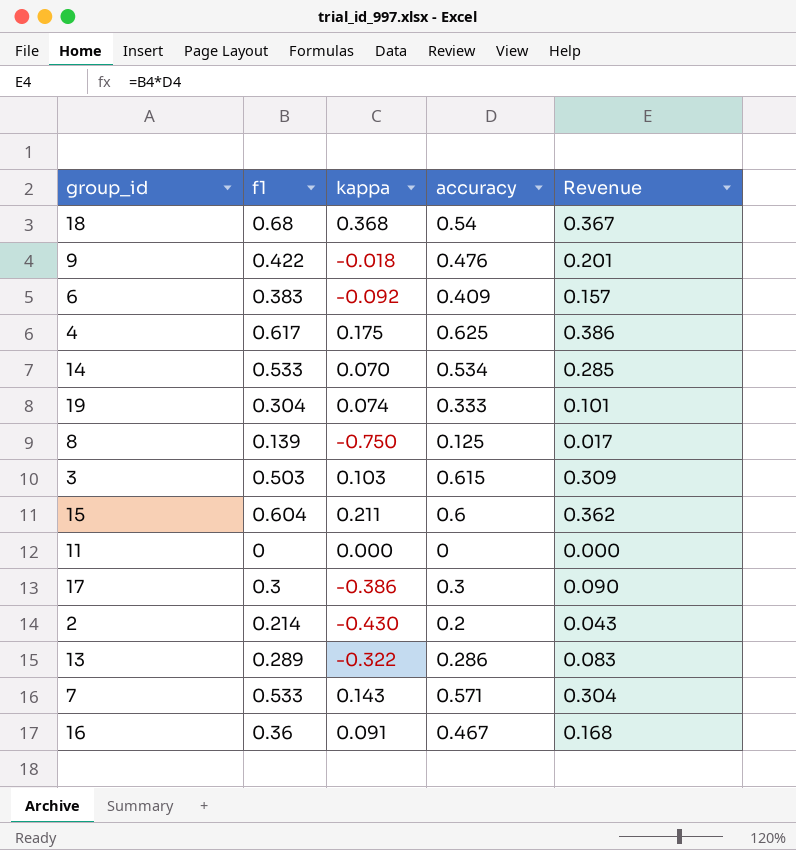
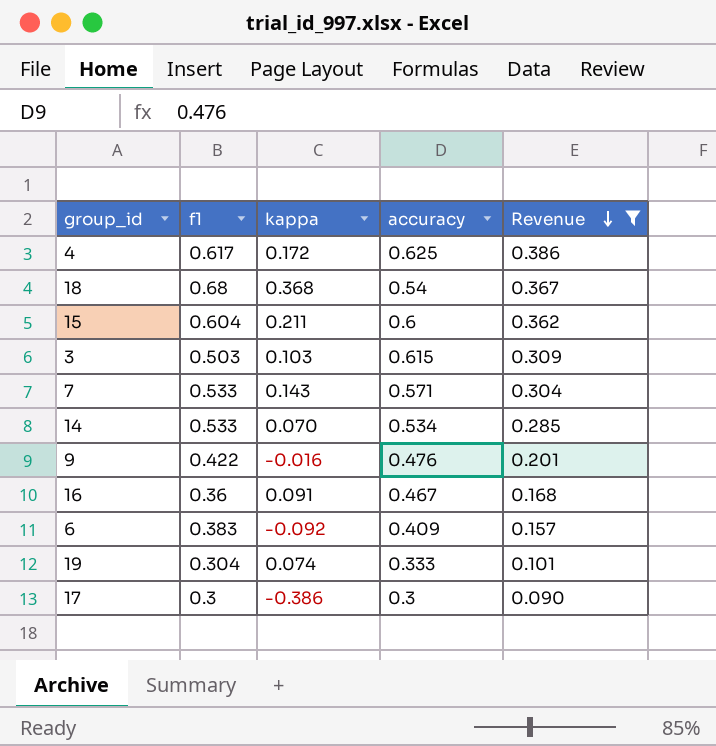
filter: none -> Revenue >= 0.090
row order: none -> Revenue descending
4 | kappa: 0.175 -> 0.172
9 | kappa: -0.018 -> -0.016

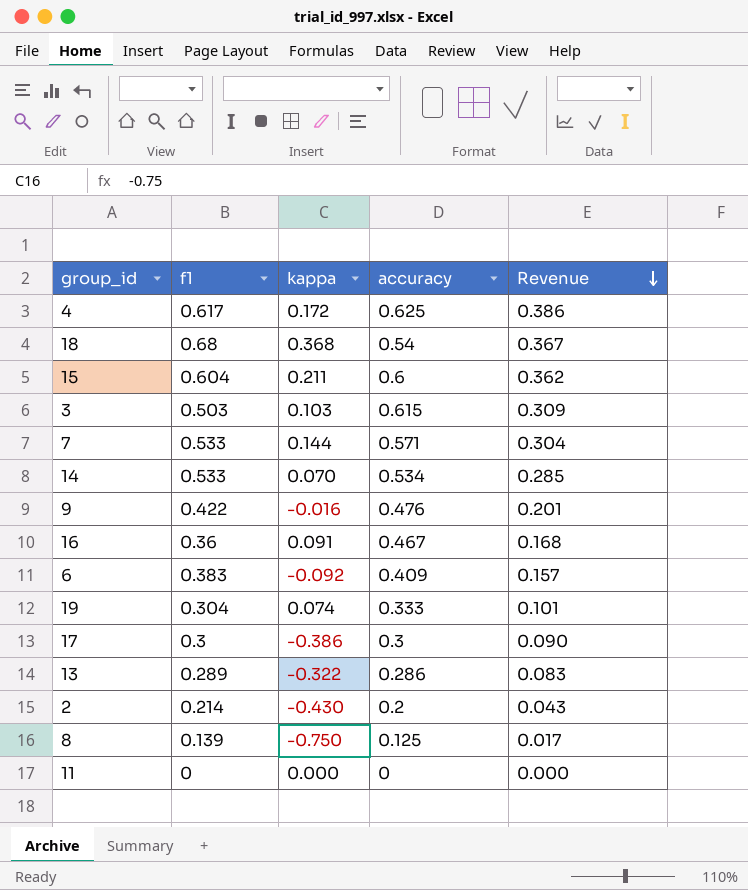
filter: Revenue >= 0.090 -> none
7 | kappa: 0.143 -> 0.144

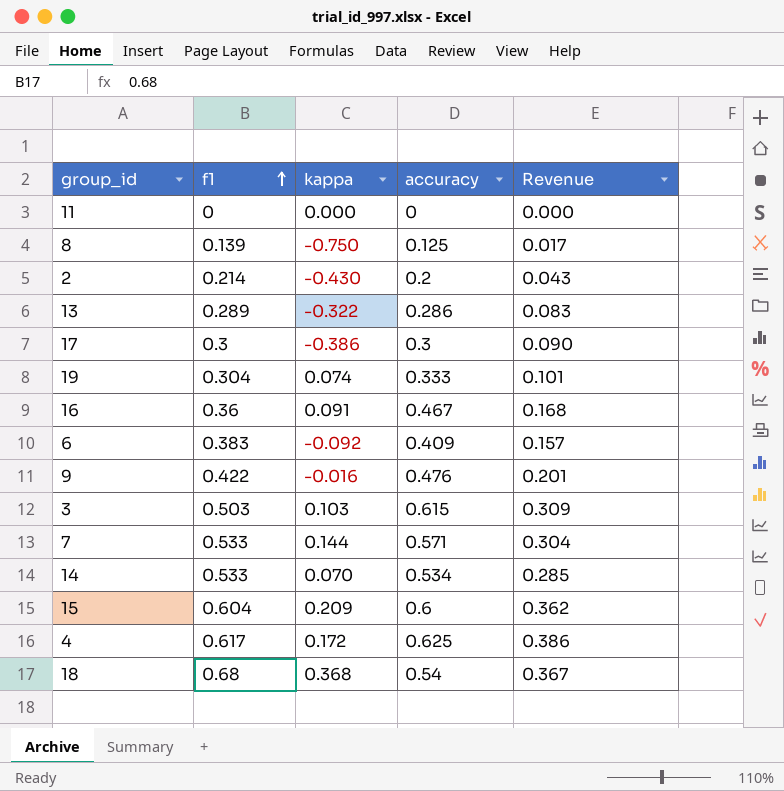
row order: Revenue descending -> f1 ascending
15 | kappa: 0.211 -> 0.209

